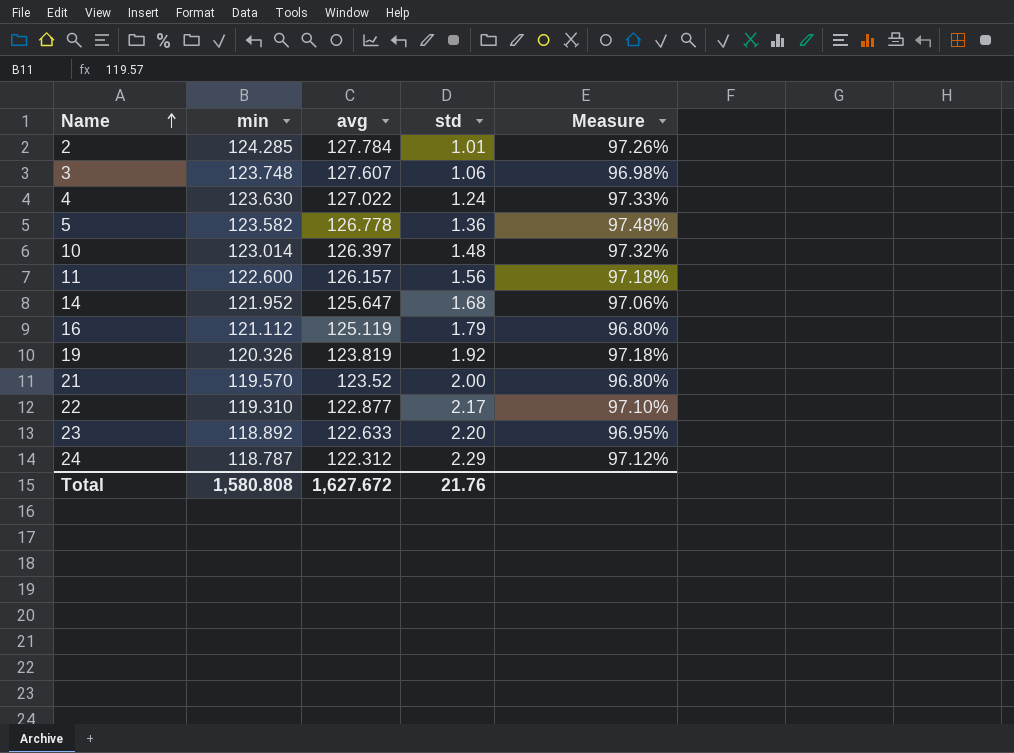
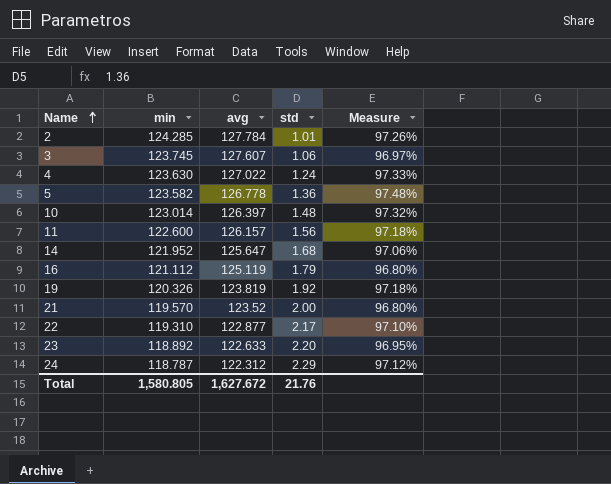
3 | min: 123.748 -> 123.745
3 | Measure: 96.98% -> 96.97%
Total | min: 1,580.808 -> 1,580.805

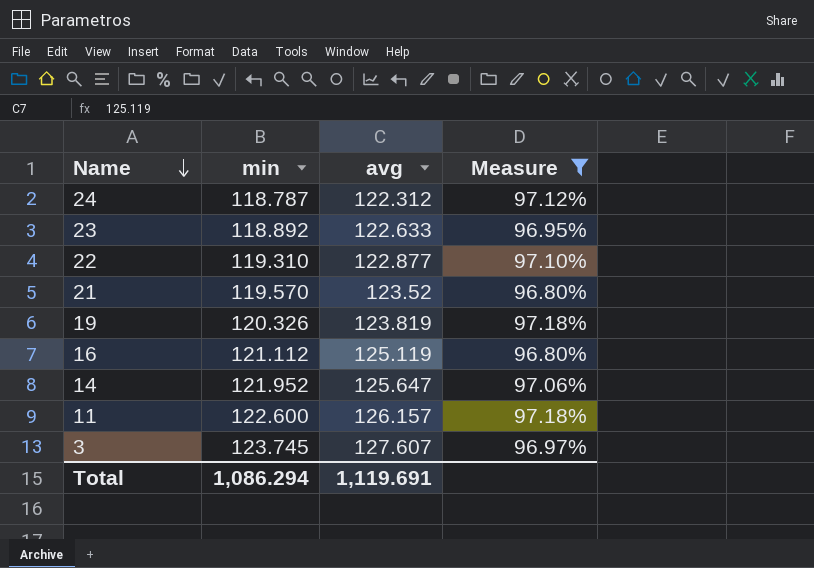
filter: none -> Measure <= 97.18%
row order: Name ascending -> Name descending
column std | position: 4 -> none
Total | min: 1,580.805 -> 1,086.294
Total | avg: 1,627.672 -> 1,119.691

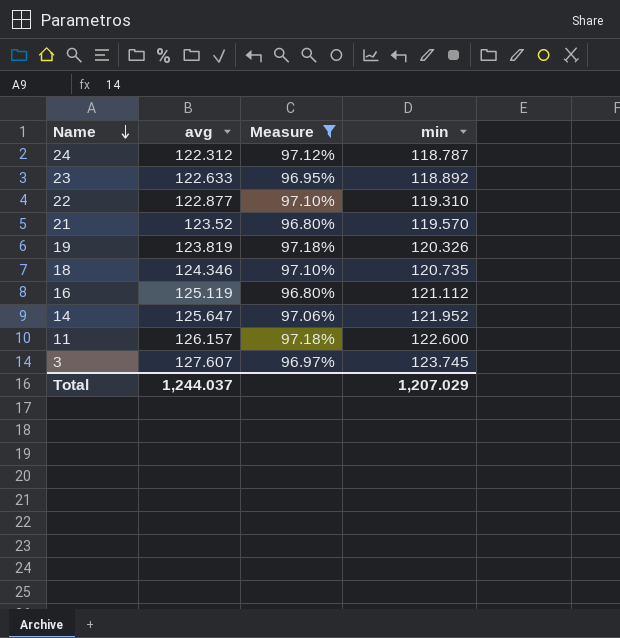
column min | position: 2 -> 4
row 18: none -> 124.346 | 97.10% | 120.735
Total | avg: 1,119.691 -> 1,244.037
Total | min: 1,086.294 -> 1,207.029

